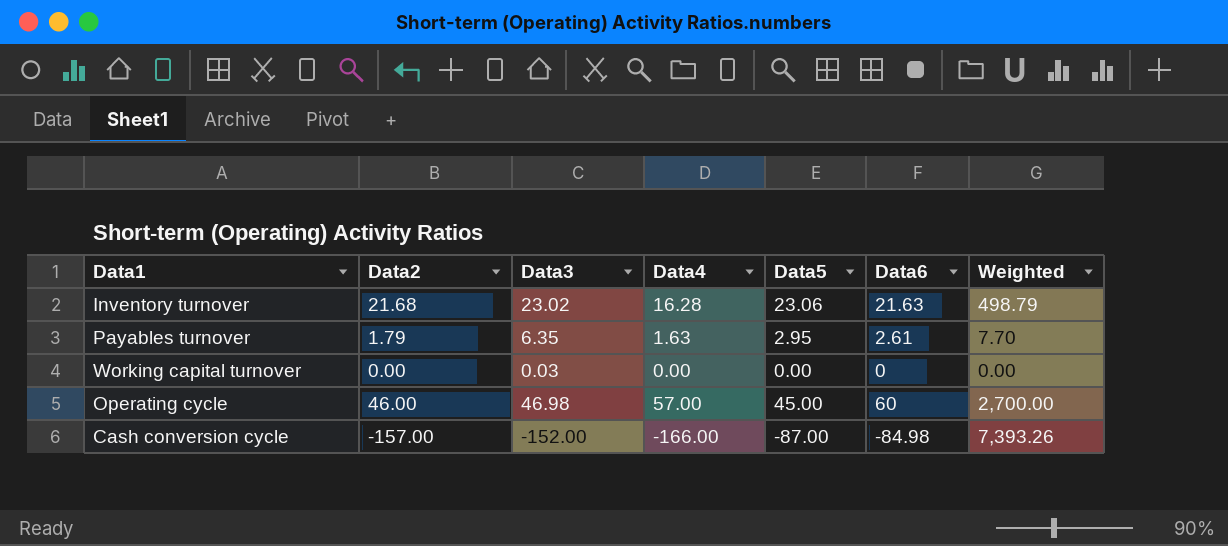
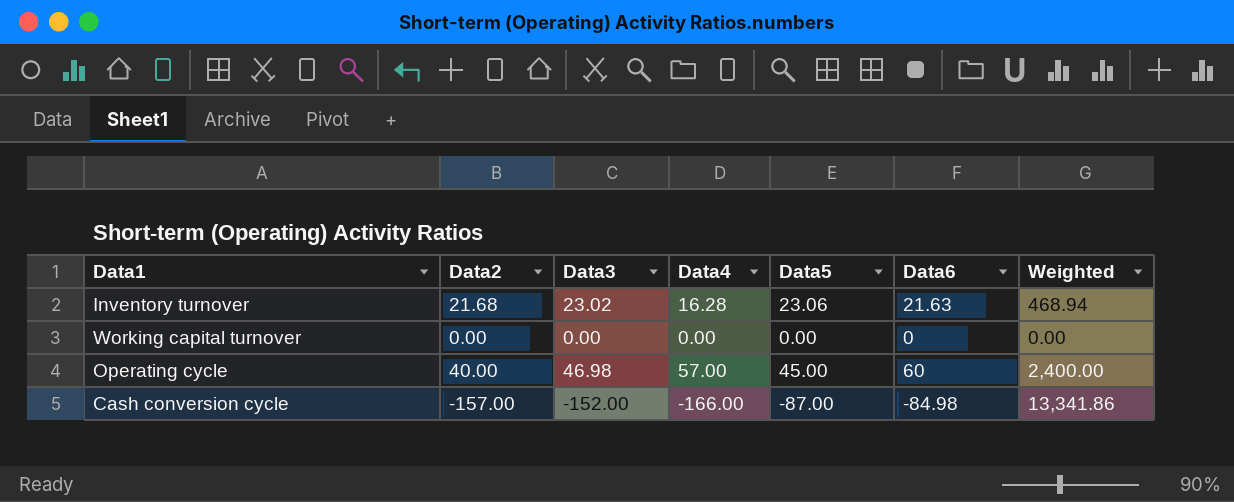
column Weighted | formula: [Data5] * [Data6] -> [Data2] * [Data6]
row Payables turnover: 1.79 | 6.35 | 1.63 | 2.95 | 2.61 | 7.70 -> none
Working capital turnover | Data3: 0.03 -> 0.00
Operating cycle | Data2: 46.00 -> 40.00

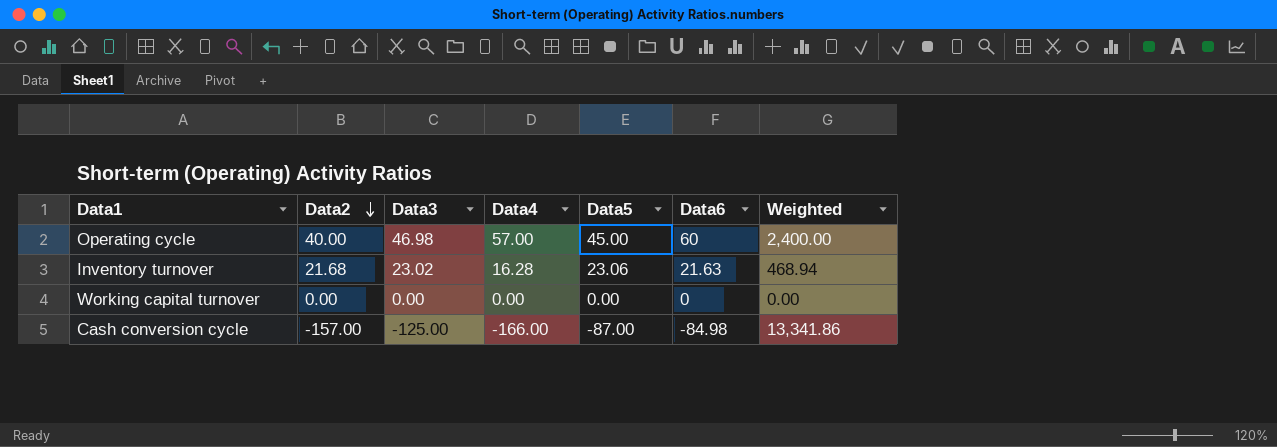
row order: none -> Data2 descending
Cash conversion cycle | Data3: -152.00 -> -125.00

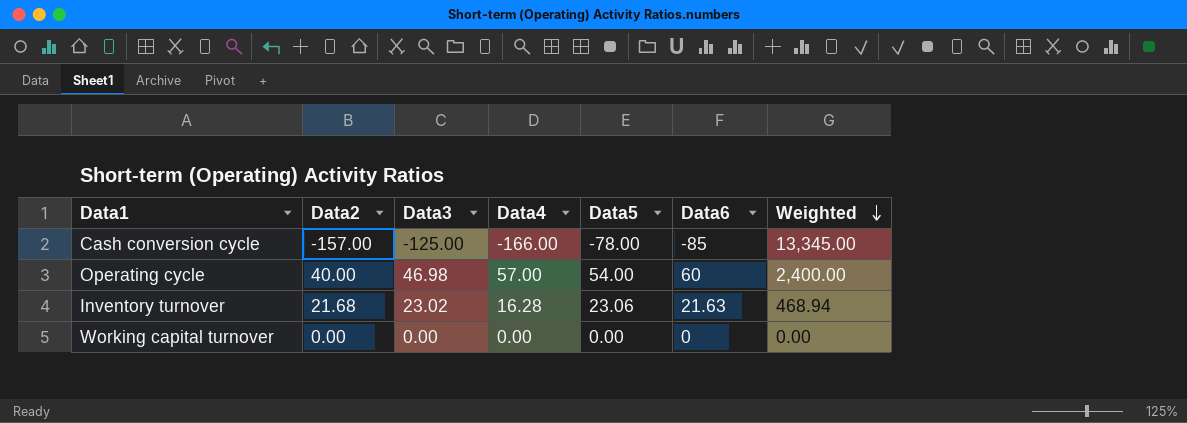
row order: Data2 descending -> Weighted descending
Cash conversion cycle | Data5: -87.00 -> -78.00
Cash conversion cycle | Data6: -84.98 -> -85
Cash conversion cycle | Weighted: 13,341.86 -> 13,345.00
Operating cycle | Data5: 45.00 -> 54.00

